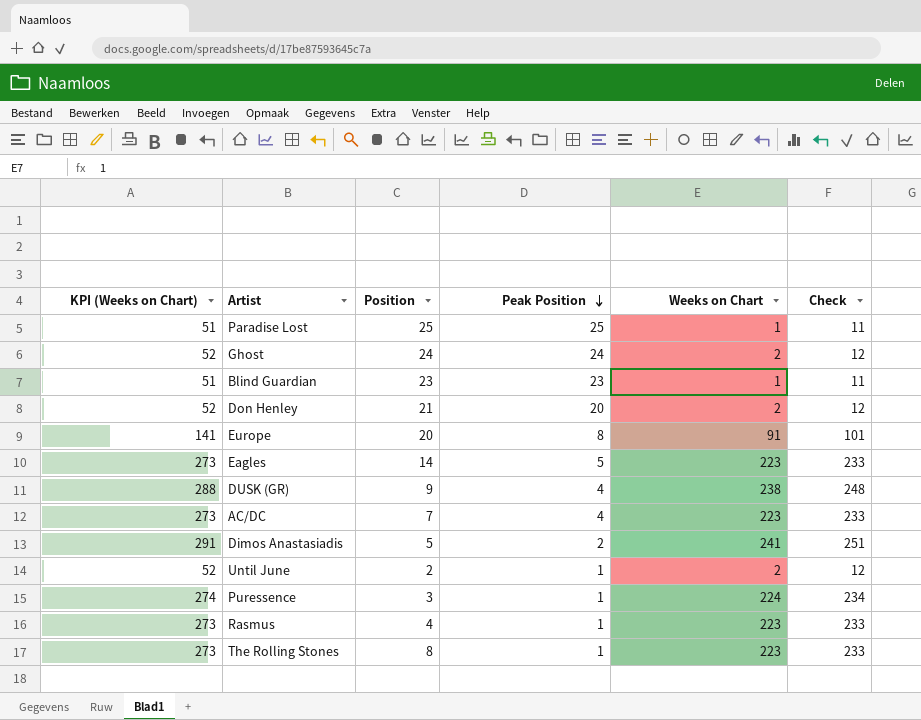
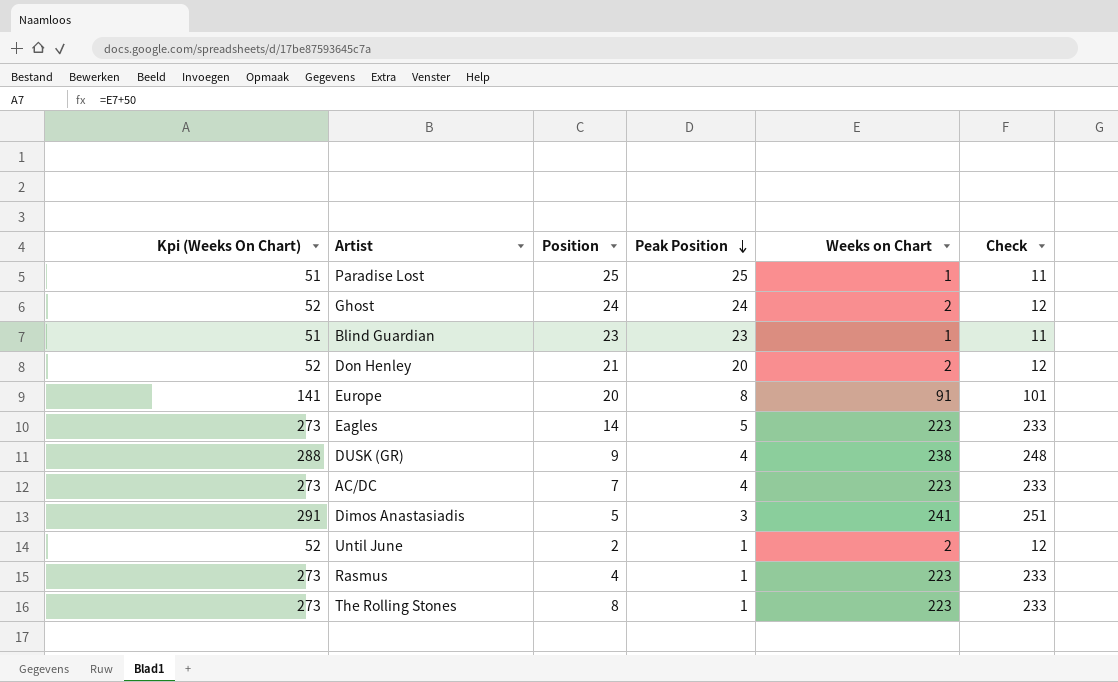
column name: KPI (Weeks on Chart) -> Kpi (Weeks On Chart)
row Puressence: 274 | 3 | 1 | 224 | 234 -> none
Dimos Anastasiadis | Peak Position: 2 -> 3

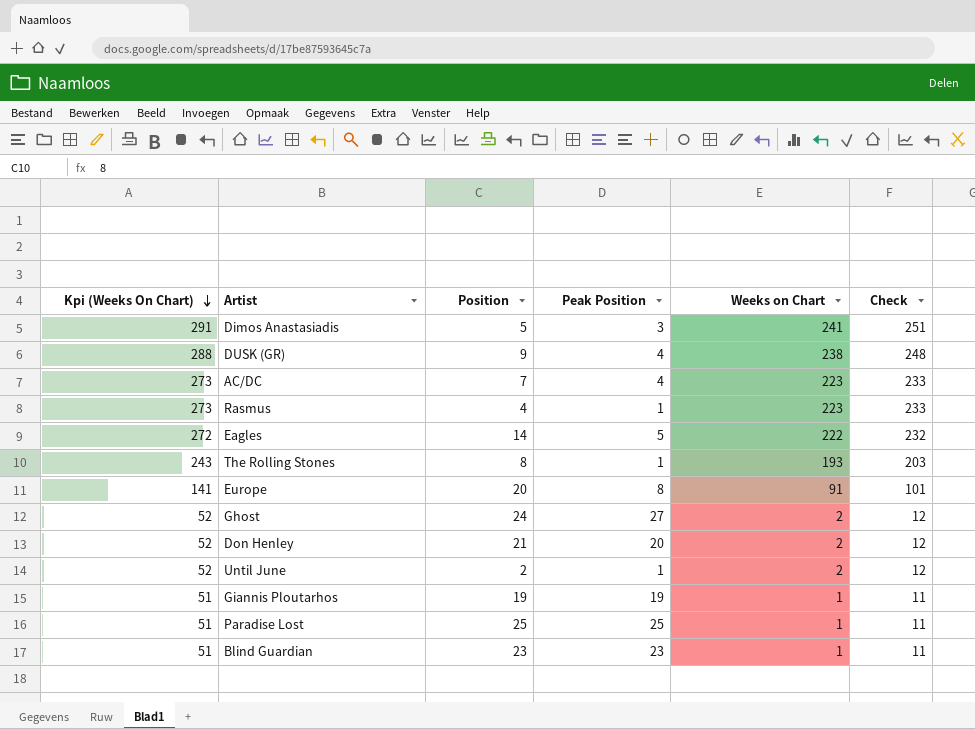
row order: Peak Position descending -> Kpi (Weeks On Chart) descending
Eagles | Kpi (Weeks On Chart): 273 -> 272
Eagles | Weeks on Chart: 223 -> 222
Eagles | Check: 233 -> 232
The Rolling Stones | Kpi (Weeks On Chart): 273 -> 243
The Rolling Stones | Weeks on Chart: 223 -> 193
The Rolling Stones | Check: 233 -> 203
Ghost | Peak Position: 24 -> 27
row Giannis Ploutarhos: none -> 51 | 19 | 19 | 1 | 11

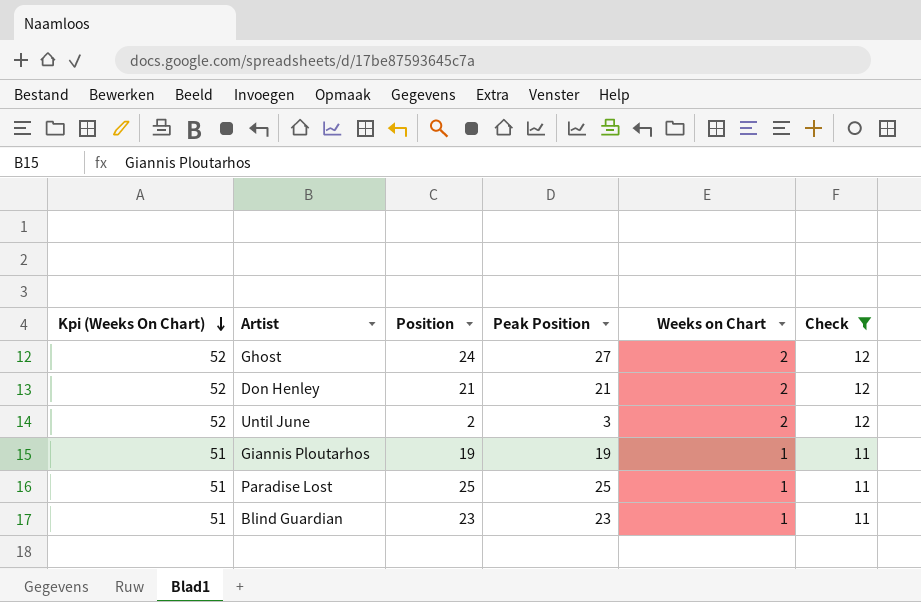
filter: none -> Check <= 12
Don Henley | Peak Position: 20 -> 21
Until June | Peak Position: 1 -> 3

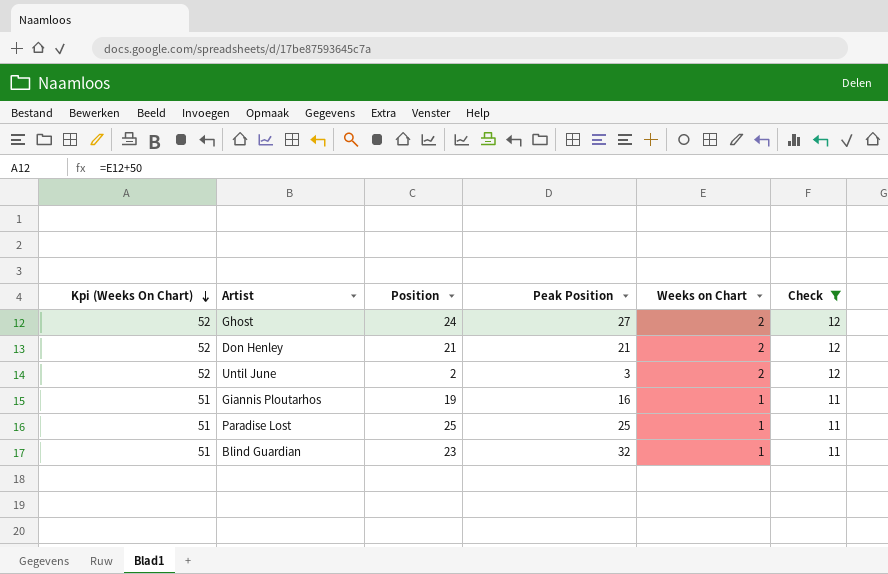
Giannis Ploutarhos | Peak Position: 19 -> 16
Blind Guardian | Peak Position: 23 -> 32

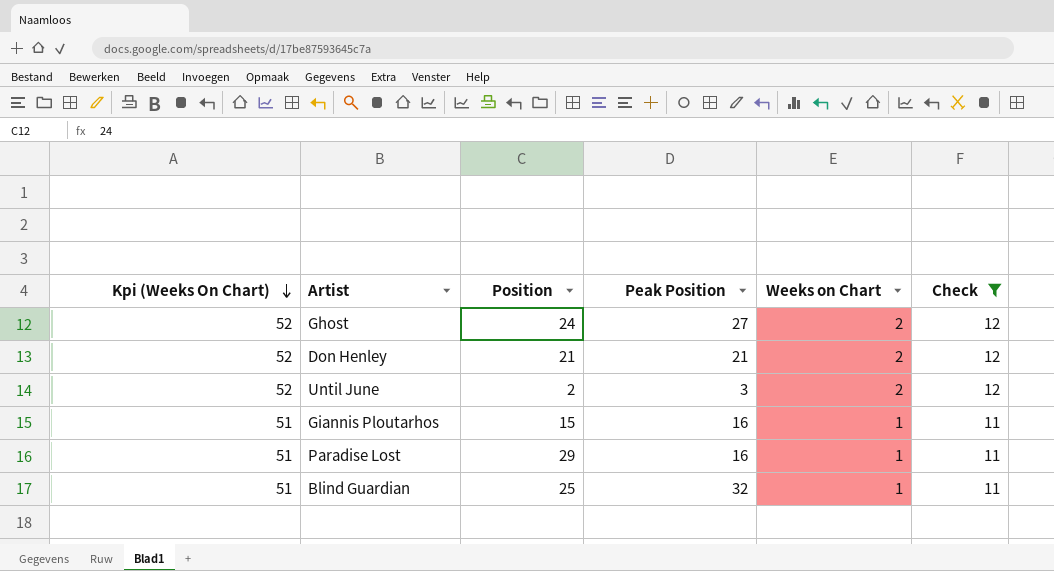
Giannis Ploutarhos | Position: 19 -> 15
Paradise Lost | Position: 25 -> 29
Paradise Lost | Peak Position: 25 -> 16
Blind Guardian | Position: 23 -> 25

